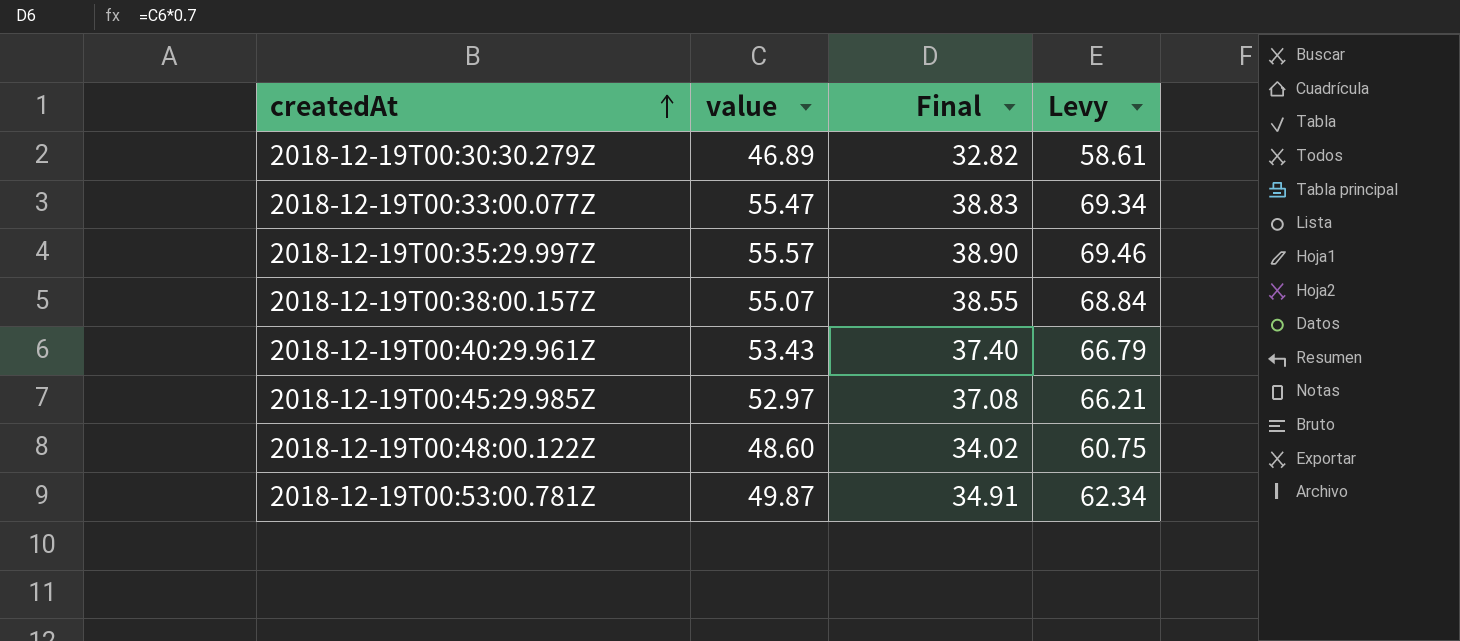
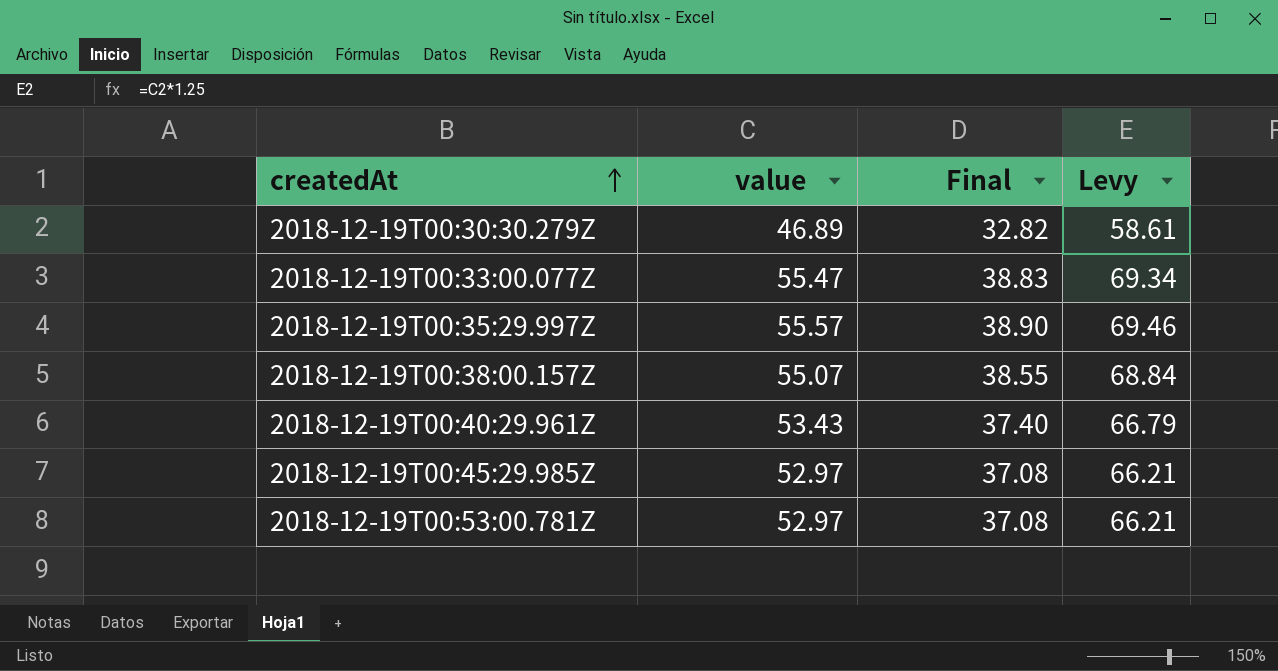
row 2018-12-19T00:48:00.122Z: 48.60 | 34.02 | 60.75 -> none
2018-12-19T00:53:00.781Z | value: 49.87 -> 52.97
2018-12-19T00:53:00.781Z | Final: 34.91 -> 37.08
2018-12-19T00:53:00.781Z | Levy: 62.34 -> 66.21

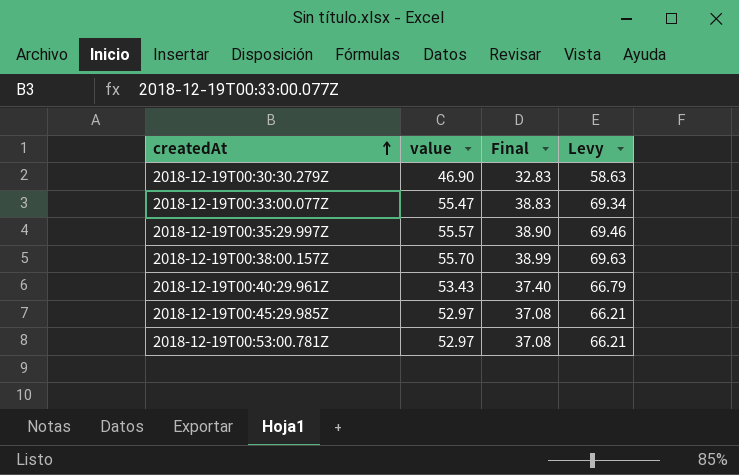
2018-12-19T00:30:30.279Z | value: 46.89 -> 46.90
2018-12-19T00:30:30.279Z | Final: 32.82 -> 32.83
2018-12-19T00:30:30.279Z | Levy: 58.61 -> 58.63
2018-12-19T00:38:00.157Z | value: 55.07 -> 55.70
2018-12-19T00:38:00.157Z | Final: 38.55 -> 38.99
2018-12-19T00:38:00.157Z | Levy: 68.84 -> 69.63

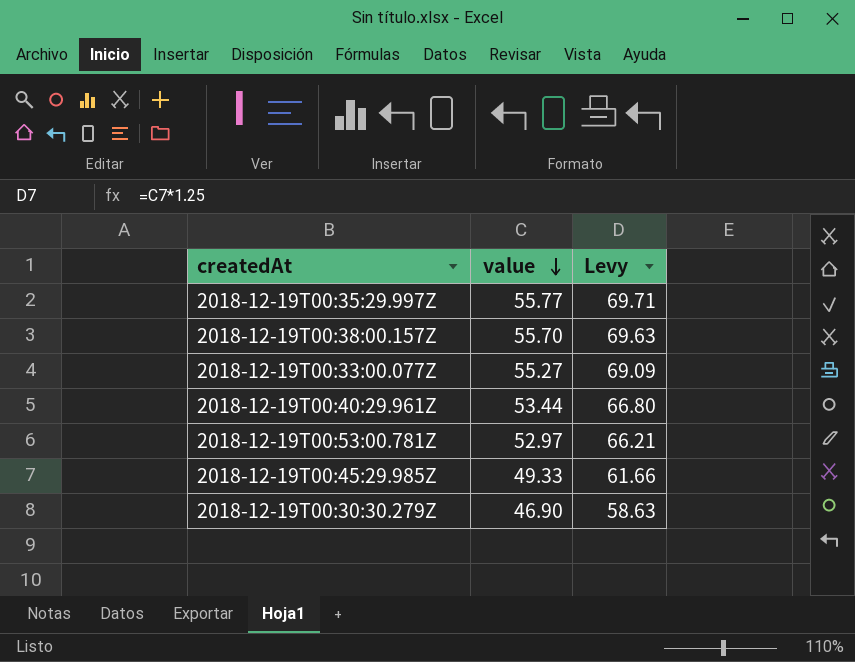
row order: createdAt ascending -> value descending
column Final | formula: [value] * 0.7 -> none
2018-12-19T00:35:29.997Z | value: 55.57 -> 55.77
2018-12-19T00:35:29.997Z | Levy: 69.46 -> 69.71
2018-12-19T00:33:00.077Z | value: 55.47 -> 55.27
2018-12-19T00:33:00.077Z | Levy: 69.34 -> 69.09
2018-12-19T00:40:29.961Z | value: 53.43 -> 53.44
2018-12-19T00:40:29.961Z | Levy: 66.79 -> 66.80
2018-12-19T00:45:29.985Z | value: 52.97 -> 49.33
2018-12-19T00:45:29.985Z | Levy: 66.21 -> 61.66

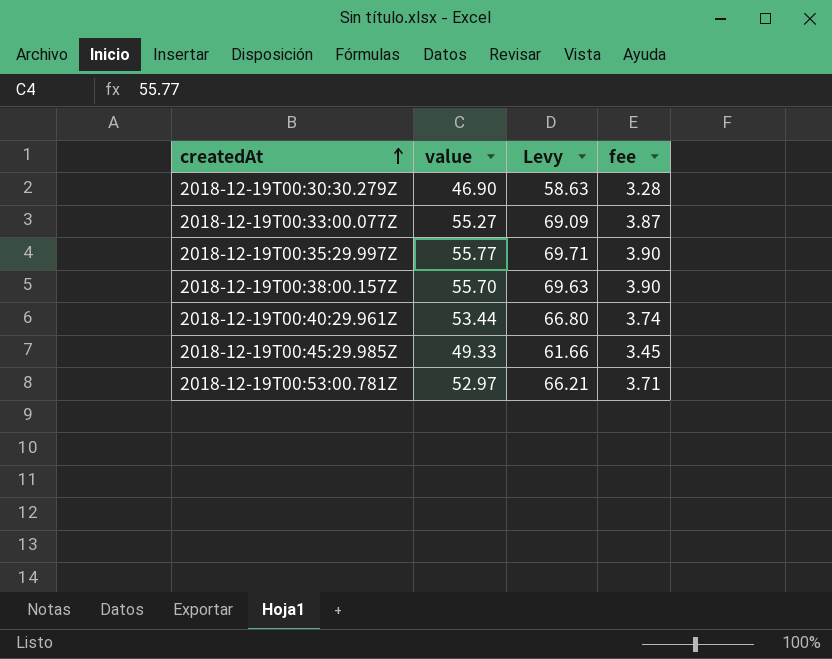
row order: value descending -> createdAt ascending
column fee | formula: none -> [value] * 0.07

